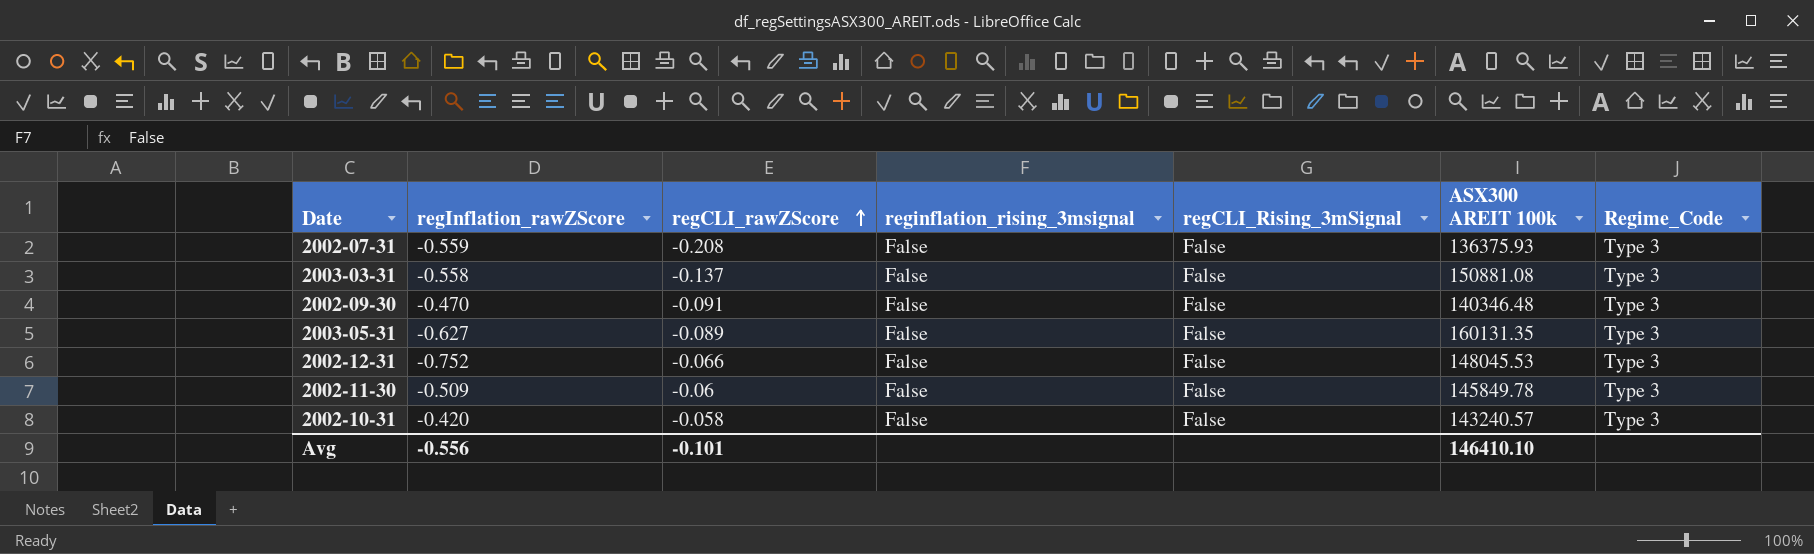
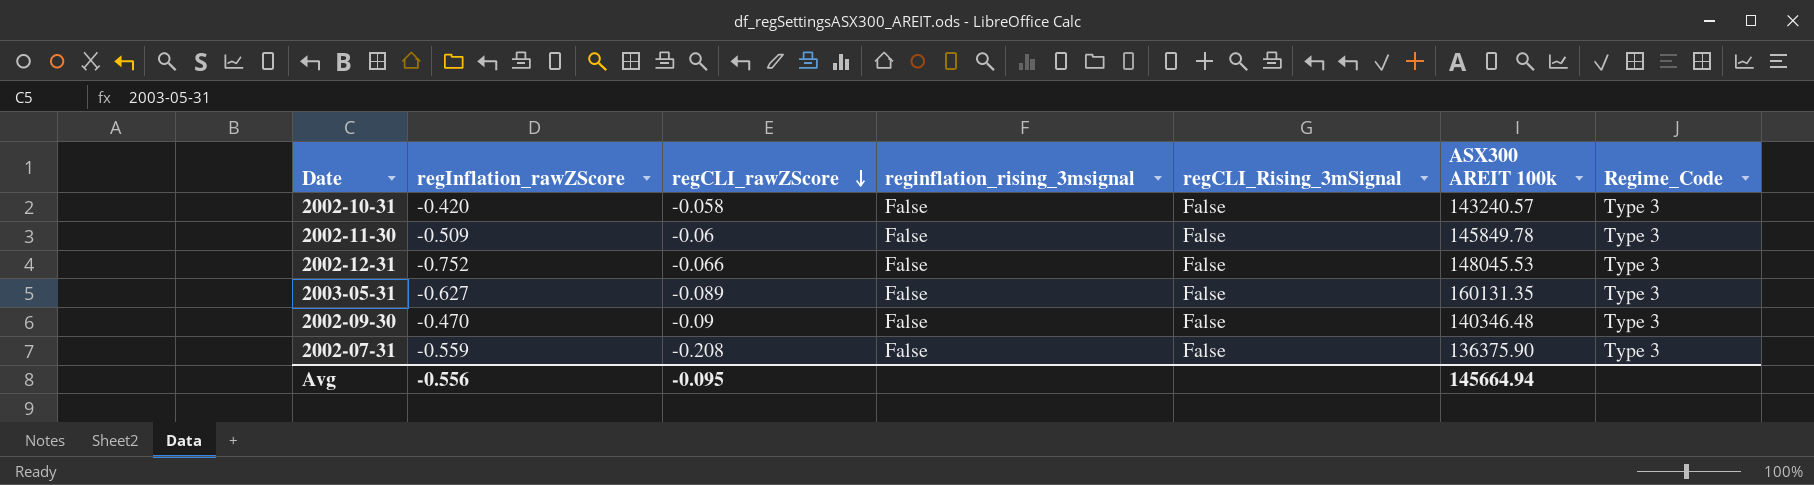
row order: regCLI_rawZScore ascending -> regCLI_rawZScore descending
row 2003-03-31: -0.558 | -0.137 | False | False | 150881.08 | Type 3 -> none
2002-09-30 | regCLI_rawZScore: -0.091 -> -0.09
2002-07-31 | ASX300 AREIT 100k: 136375.93 -> 136375.90
Avg | regCLI_rawZScore: -0.101 -> -0.095
Avg | ASX300 AREIT 100k: 146410.10 -> 145664.94

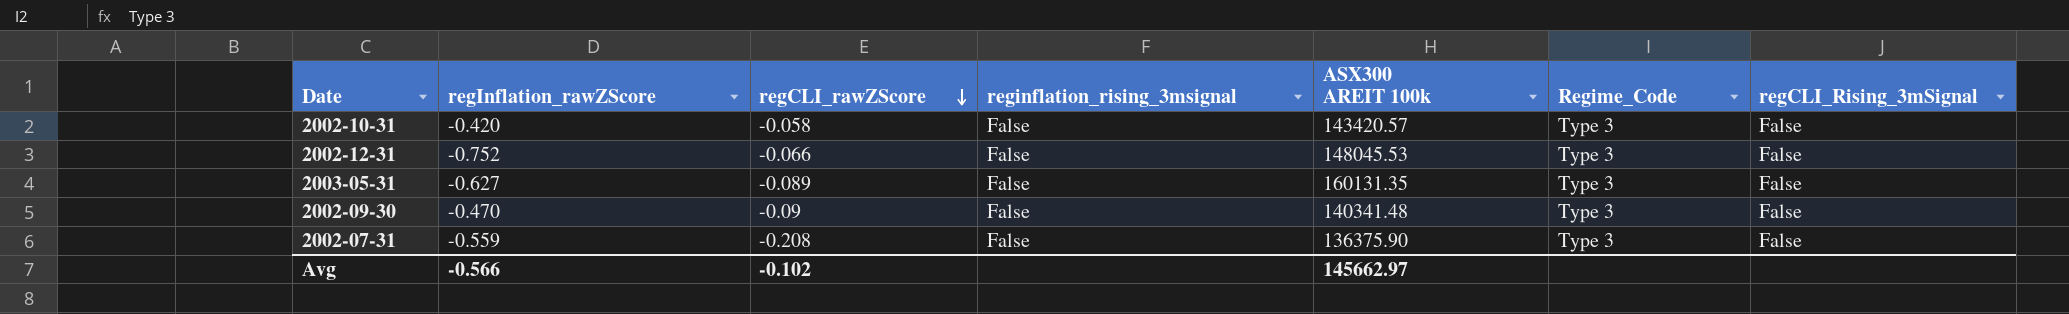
column regCLI_Rising_3mSignal | position: 5 -> 7
row 2002-11-30: -0.509 | -0.06 | False | False | 145849.78 | Type 3 -> none
2002-10-31 | ASX300 AREIT 100k: 143240.57 -> 143420.57
2002-09-30 | ASX300 AREIT 100k: 140346.48 -> 140341.48
Avg | regInflation_rawZScore: -0.556 -> -0.566
Avg | regCLI_rawZScore: -0.095 -> -0.102
Avg | ASX300 AREIT 100k: 145664.94 -> 145662.97

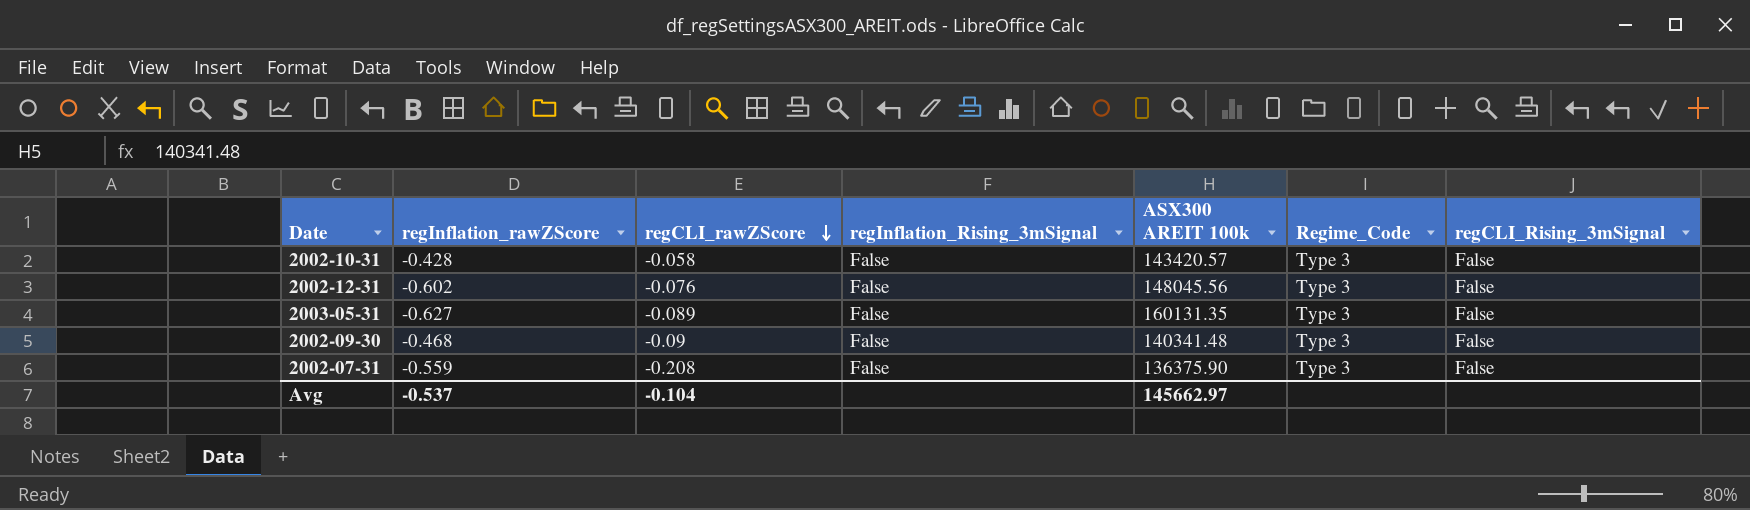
column name: reginflation_rising_3msignal -> regInflation_Rising_3mSignal
2002-10-31 | regInflation_rawZScore: -0.420 -> -0.428
2002-12-31 | regInflation_rawZScore: -0.752 -> -0.602
2002-12-31 | regCLI_rawZScore: -0.066 -> -0.076
2002-12-31 | ASX300 AREIT 100k: 148045.53 -> 148045.56
2002-09-30 | regInflation_rawZScore: -0.470 -> -0.468
Avg | regInflation_rawZScore: -0.566 -> -0.537
Avg | regCLI_rawZScore: -0.102 -> -0.104

